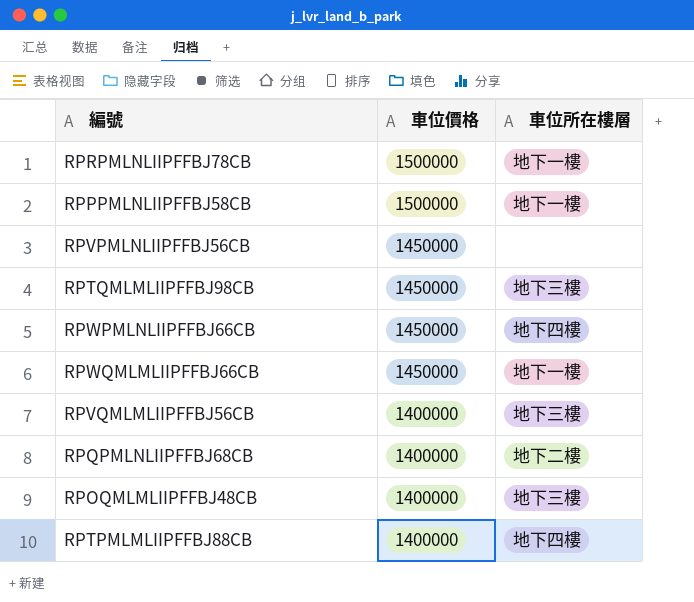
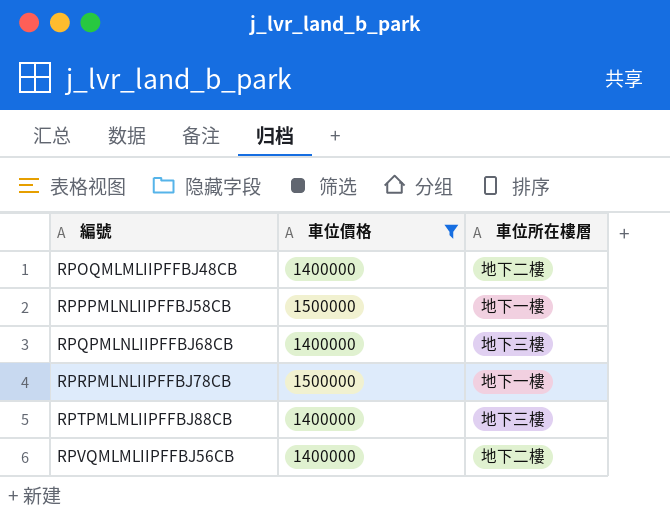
filter: none -> 車位價格 != 1450000
row order: 車位價格 descending -> 編號 ascending
RPOQMLMLIIPFFBJ48CB | 車位所在樓層: 地下三樓 -> 地下二樓
RPQPMLNLIIPFFBJ68CB | 車位所在樓層: 地下二樓 -> 地下三樓
RPTPMLMLIIPFFBJ88CB | 車位所在樓層: 地下四樓 -> 地下三樓
RPVQMLMLIIPFFBJ56CB | 車位所在樓層: 地下三樓 -> 地下二樓

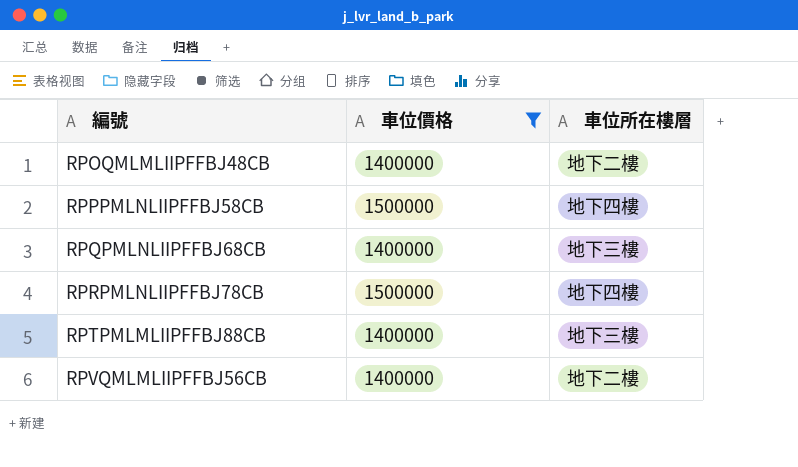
RPPPMLNLIIPFFBJ58CB | 車位所在樓層: 地下一樓 -> 地下四樓
RPRPMLNLIIPFFBJ78CB | 車位所在樓層: 地下一樓 -> 地下四樓

